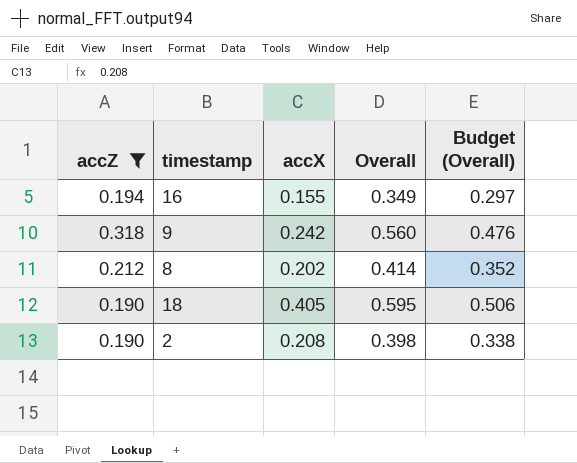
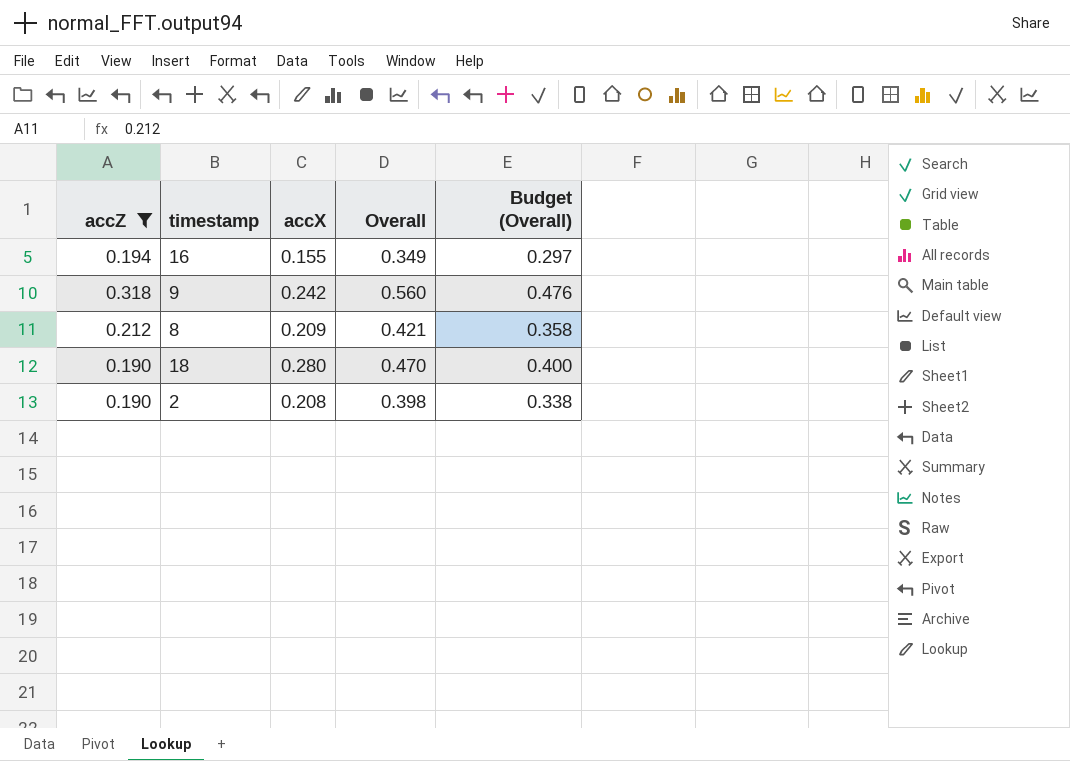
8 | accX: 0.202 -> 0.209
8 | Overall: 0.414 -> 0.421
8 | Budget (Overall): 0.352 -> 0.358
18 | accX: 0.405 -> 0.280
18 | Overall: 0.595 -> 0.470
18 | Budget (Overall): 0.506 -> 0.400

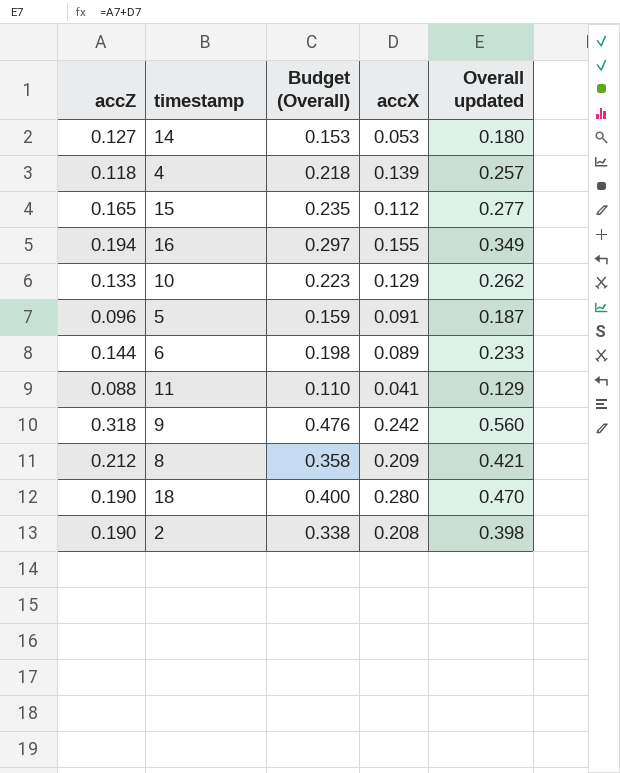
filter: accZ >= 0.190 -> none
column Budget (Overall) | position: 5 -> 3
column name: Overall -> Overall updated

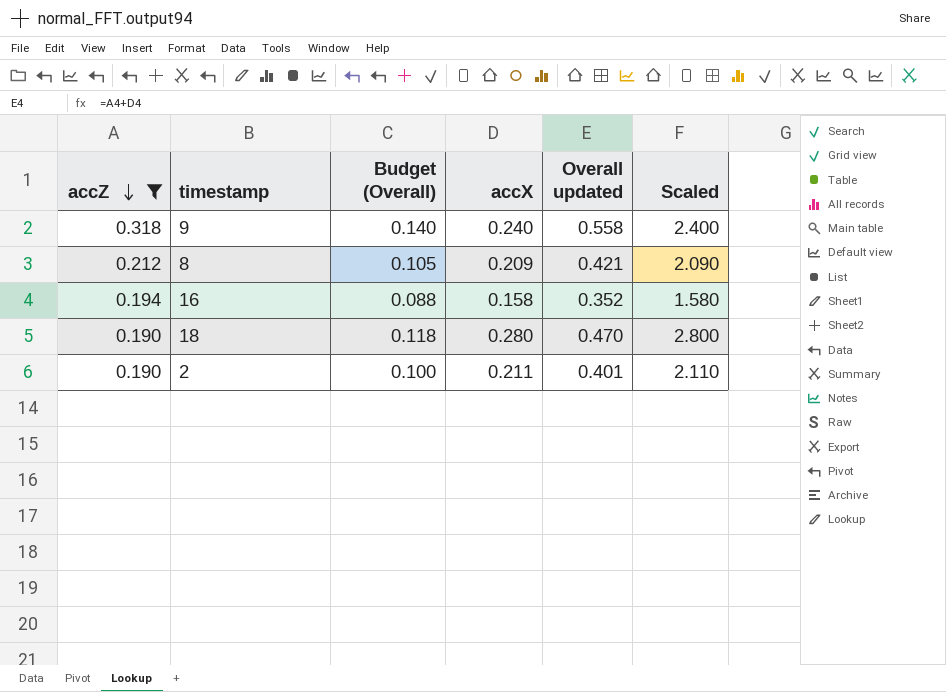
filter: none -> accZ >= 0.190
row order: none -> accZ descending
column Budget (Overall) | formula: [Overall updated] * 0.85 -> [Overall updated] * 0.25
column Scaled | formula: none -> [accX] * 10
9 | accX: 0.242 -> 0.240
9 | Overall updated: 0.560 -> 0.558
16 | accX: 0.155 -> 0.158
16 | Overall updated: 0.349 -> 0.352
2 | accX: 0.208 -> 0.211
2 | Overall updated: 0.398 -> 0.401

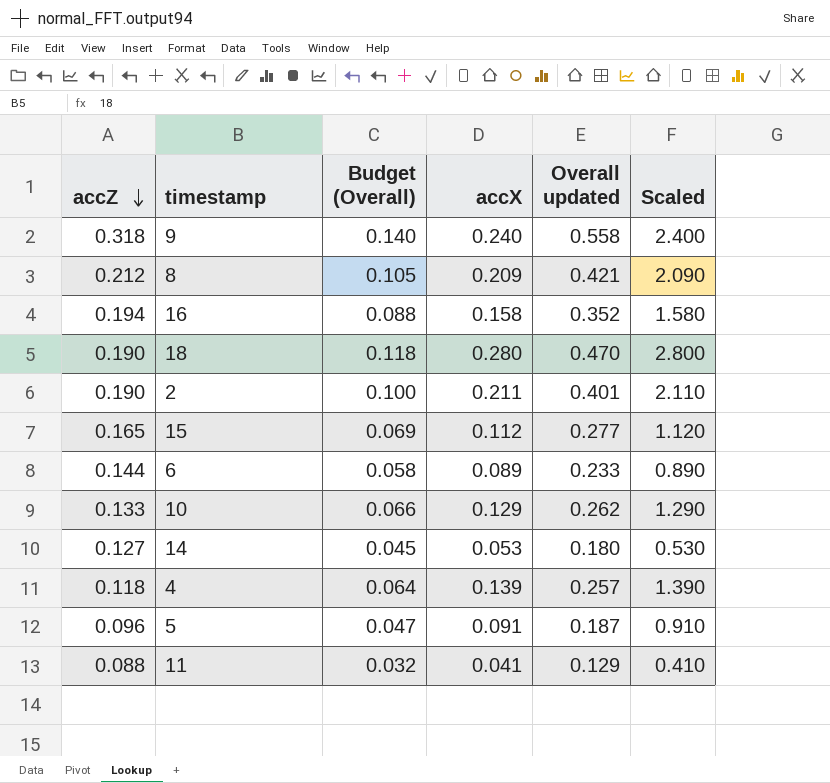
filter: accZ >= 0.190 -> none

